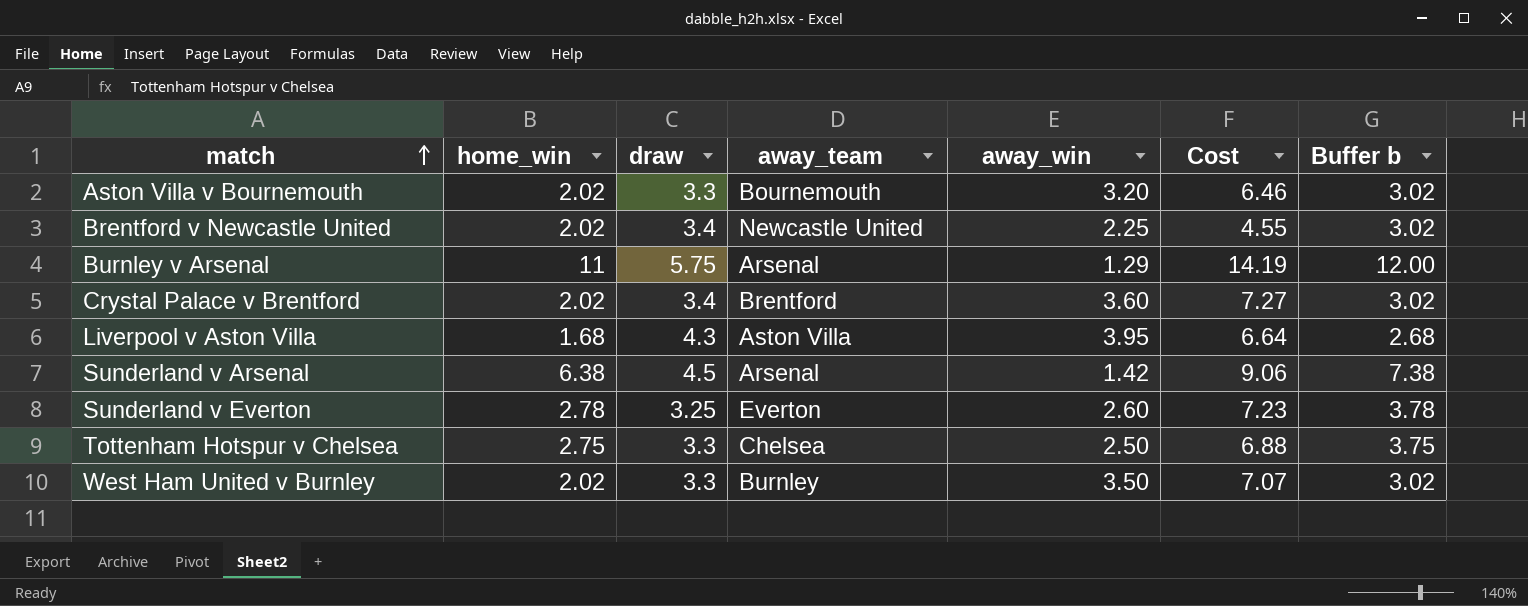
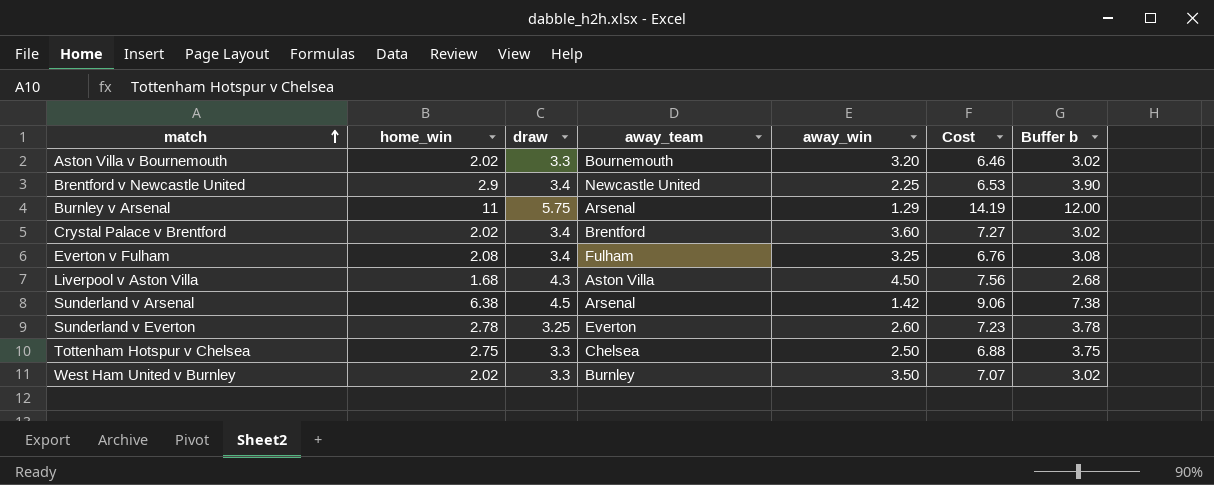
Brentford v Newcastle United | home_win: 2.02 -> 2.9
Brentford v Newcastle United | Cost: 4.55 -> 6.53
Brentford v Newcastle United | Buffer b: 3.02 -> 3.90
row Everton v Fulham: none -> 2.08 | 3.4 | Fulham | 3.25 | 6.76 | 3.08
Liverpool v Aston Villa | away_win: 3.95 -> 4.50
Liverpool v Aston Villa | Cost: 6.64 -> 7.56

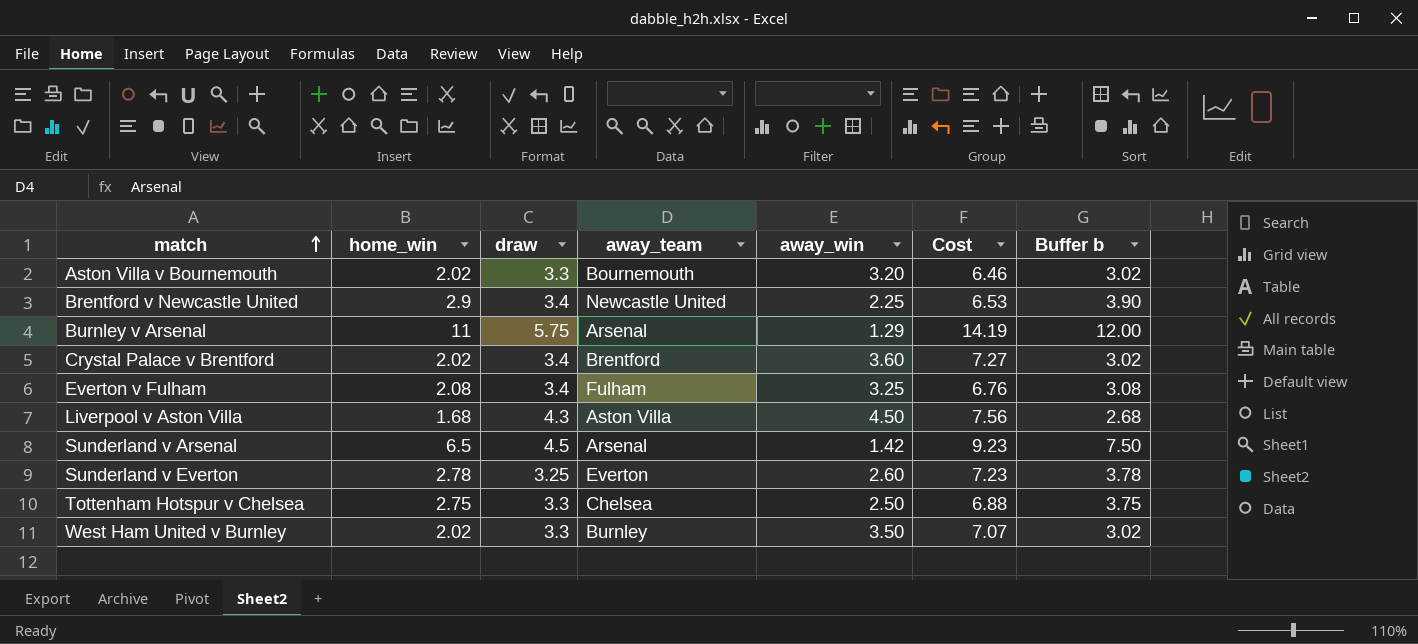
Sunderland v Arsenal | home_win: 6.38 -> 6.5
Sunderland v Arsenal | Cost: 9.06 -> 9.23
Sunderland v Arsenal | Buffer b: 7.38 -> 7.50

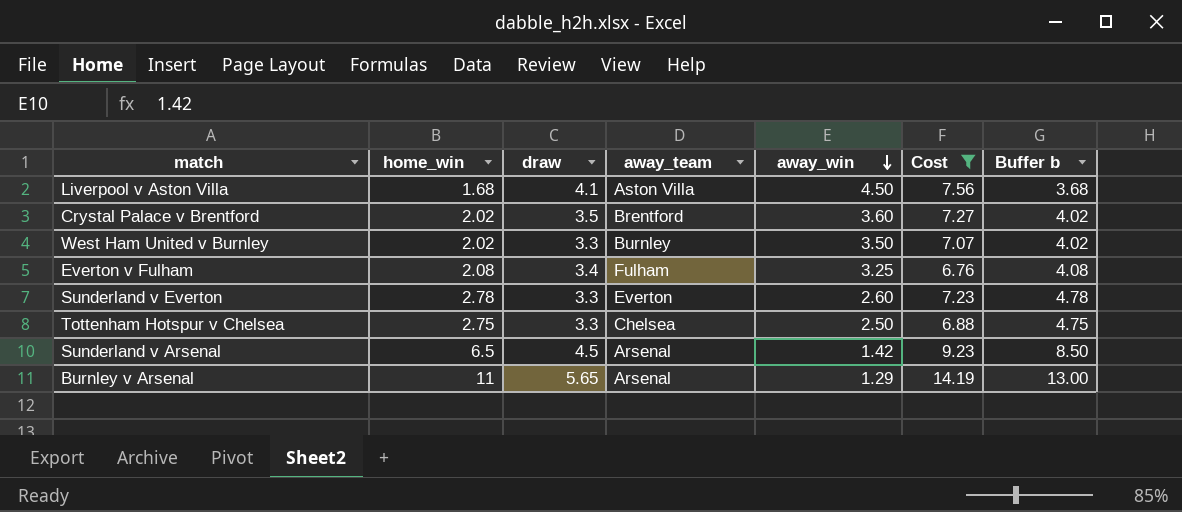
filter: none -> Cost >= 6.76
row order: match ascending -> away_win descending
column Buffer b | formula: [home_win] + 1 -> [home_win] + 2
Liverpool v Aston Villa | draw: 4.3 -> 4.1
Crystal Palace v Brentford | draw: 3.4 -> 3.5
Sunderland v Everton | draw: 3.25 -> 3.3
Burnley v Arsenal | draw: 5.75 -> 5.65

